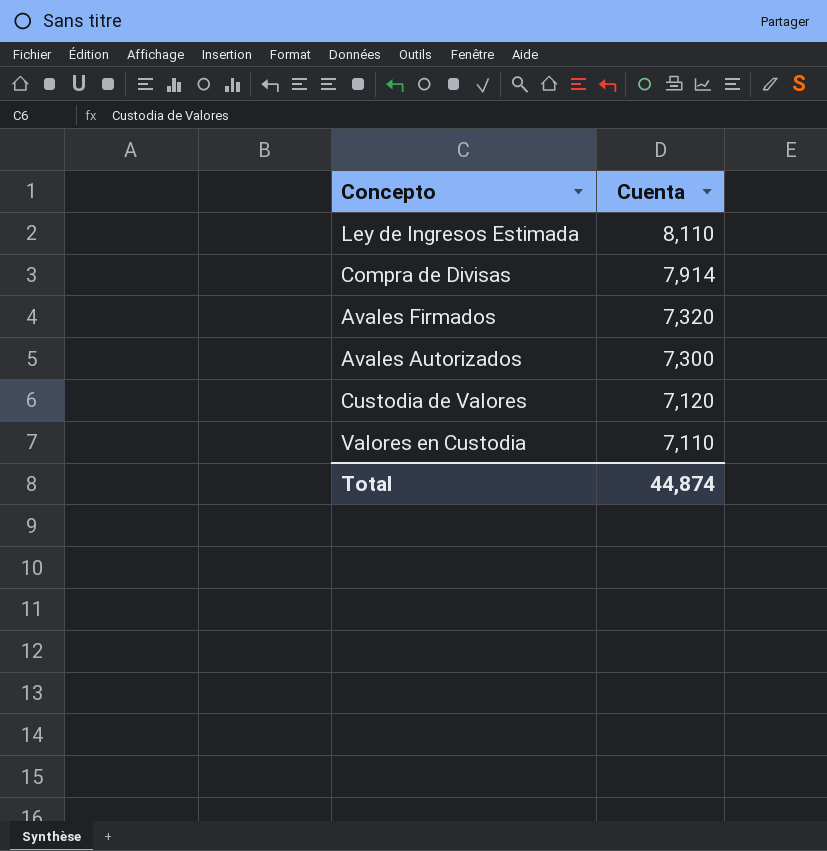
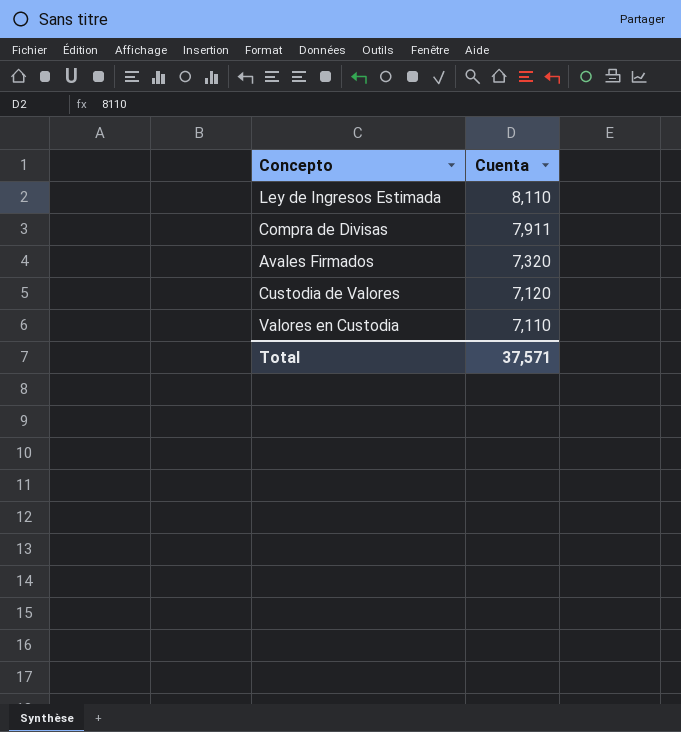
row Avales Autorizados: 7,300 -> none
Compra de Divisas | Cuenta: 7,914 -> 7,911
Total | Cuenta: 44,874 -> 37,571

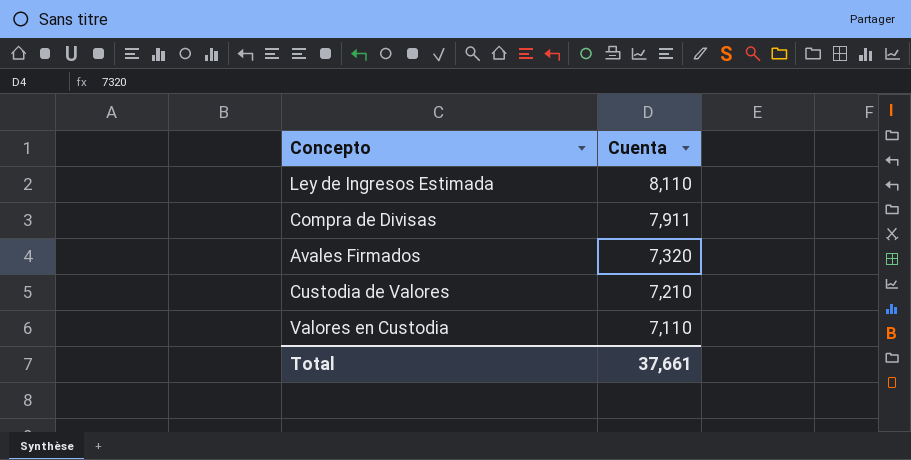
Custodia de Valores | Cuenta: 7,120 -> 7,210
Total | Cuenta: 37,571 -> 37,661

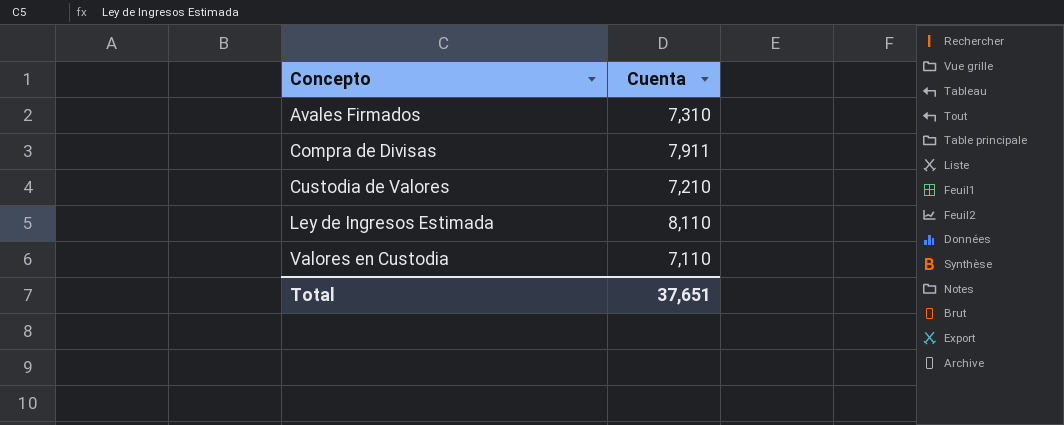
row order: Cuenta descending -> Concepto ascending
Avales Firmados | Cuenta: 7,320 -> 7,310
Total | Cuenta: 37,661 -> 37,651

